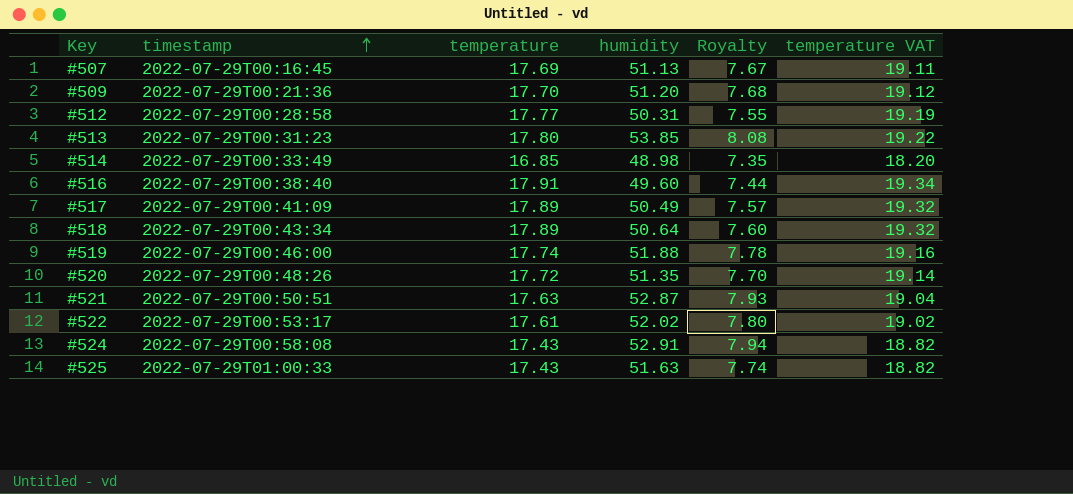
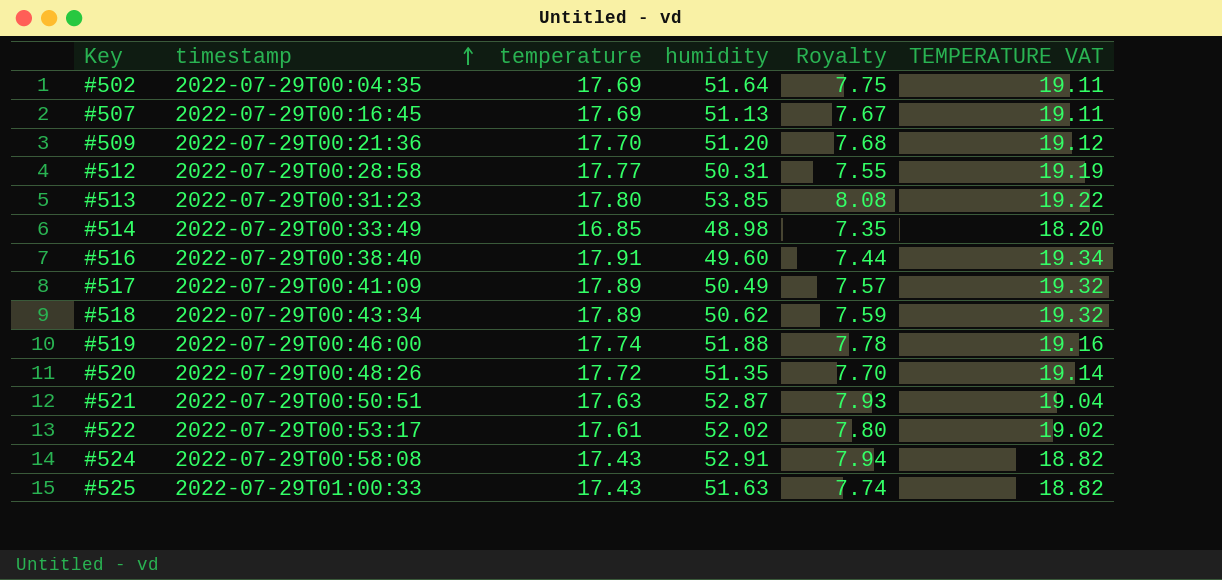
column name: temperature VAT -> TEMPERATURE VAT
row #502: none -> 2022-07-29T00:04:35 | 17.69 | 51.64 | 7.75 | 19.11
#518 | humidity: 50.64 -> 50.62
#518 | Royalty: 7.60 -> 7.59

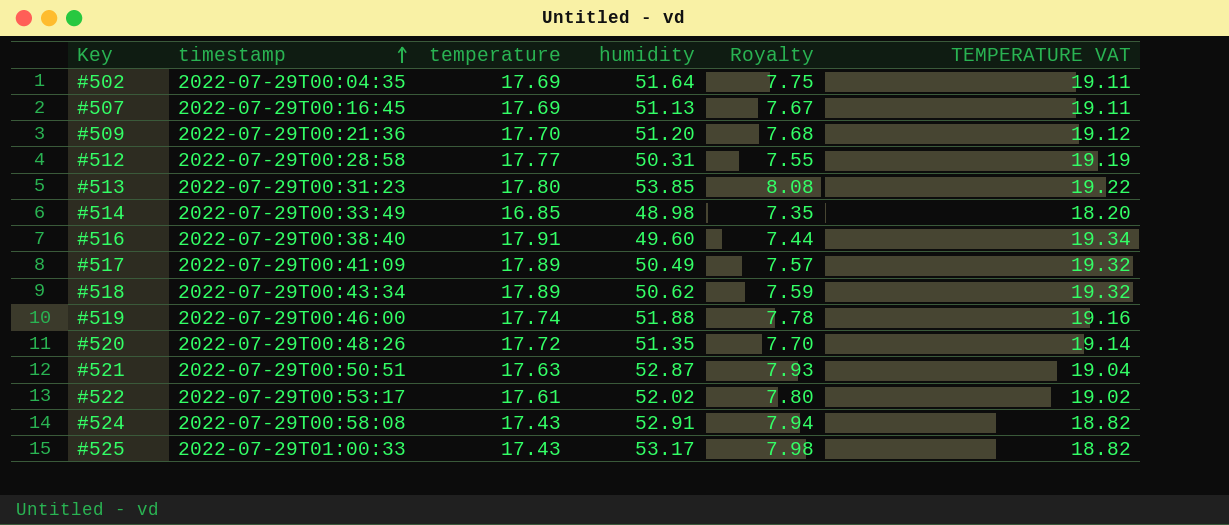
#525 | humidity: 51.63 -> 53.17
#525 | Royalty: 7.74 -> 7.98

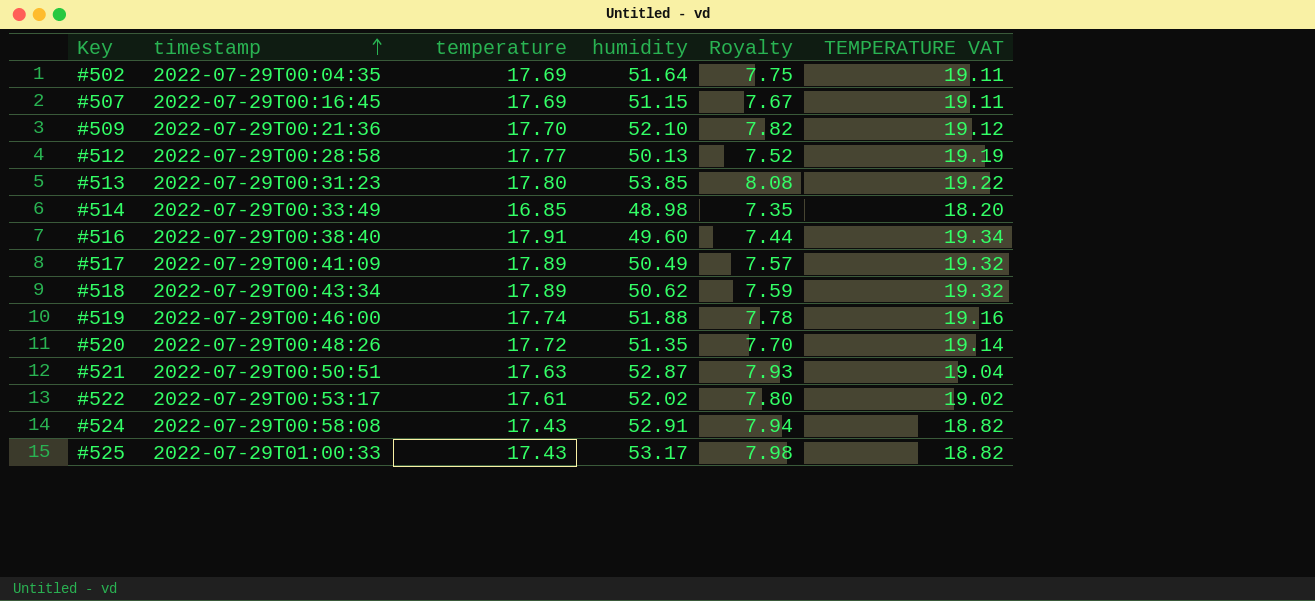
#507 | humidity: 51.13 -> 51.15
#509 | humidity: 51.20 -> 52.10
#509 | Royalty: 7.68 -> 7.82
#512 | humidity: 50.31 -> 50.13
#512 | Royalty: 7.55 -> 7.52

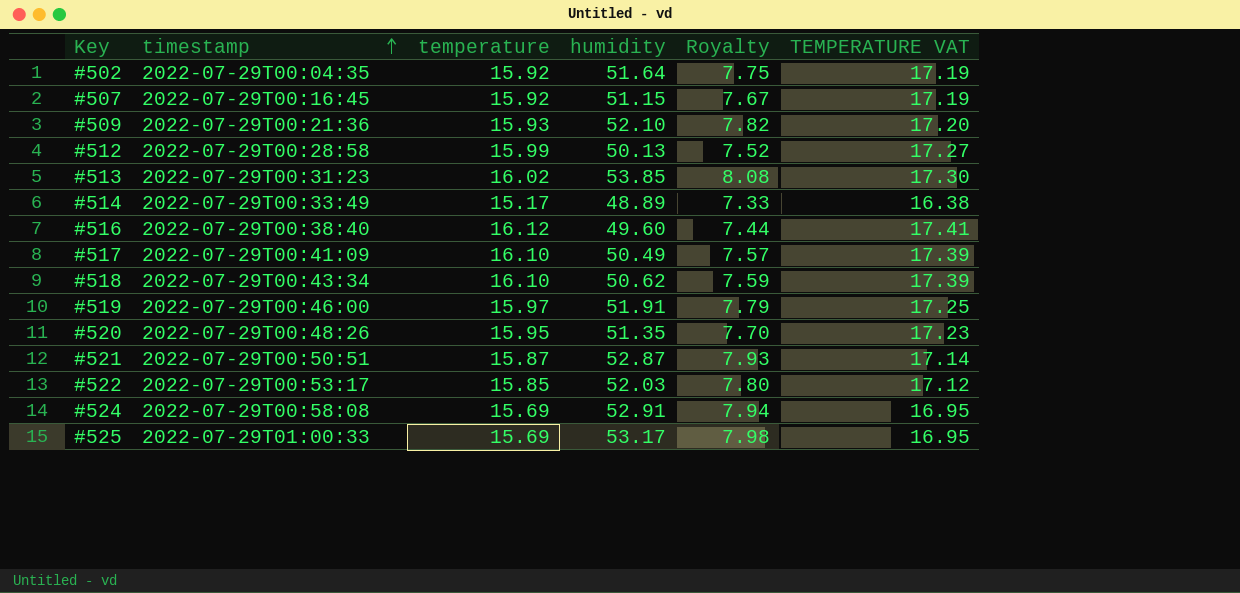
#502 | temperature: 17.69 -> 15.92
#502 | TEMPERATURE VAT: 19.11 -> 17.19
#507 | temperature: 17.69 -> 15.92
#507 | TEMPERATURE VAT: 19.11 -> 17.19
#509 | temperature: 17.70 -> 15.93
#509 | TEMPERATURE VAT: 19.12 -> 17.20
#512 | temperature: 17.77 -> 15.99
#512 | TEMPERATURE VAT: 19.19 -> 17.27
#513 | temperature: 17.80 -> 16.02
#513 | TEMPERATURE VAT: 19.22 -> 17.30
#514 | temperature: 16.85 -> 15.17
#514 | humidity: 48.98 -> 48.89
#514 | Royalty: 7.35 -> 7.33
#514 | TEMPERATURE VAT: 18.20 -> 16.38
#516 | temperature: 17.91 -> 16.12
#516 | TEMPERATURE VAT: 19.34 -> 17.41
#517 | temperature: 17.89 -> 16.10
#517 | TEMPERATURE VAT: 19.32 -> 17.39
#518 | temperature: 17.89 -> 16.10
#518 | TEMPERATURE VAT: 19.32 -> 17.39
#519 | temperature: 17.74 -> 15.97
#519 | humidity: 51.88 -> 51.91
#519 | Royalty: 7.78 -> 7.79
#519 | TEMPERATURE VAT: 19.16 -> 17.25
#520 | temperature: 17.72 -> 15.95
#520 | TEMPERATURE VAT: 19.14 -> 17.23
#521 | temperature: 17.63 -> 15.87
#521 | TEMPERATURE VAT: 19.04 -> 17.14
#522 | temperature: 17.61 -> 15.85
#522 | humidity: 52.02 -> 52.03
#522 | TEMPERATURE VAT: 19.02 -> 17.12
#524 | temperature: 17.43 -> 15.69
#524 | TEMPERATURE VAT: 18.82 -> 16.95
#525 | temperature: 17.43 -> 15.69
#525 | TEMPERATURE VAT: 18.82 -> 16.95

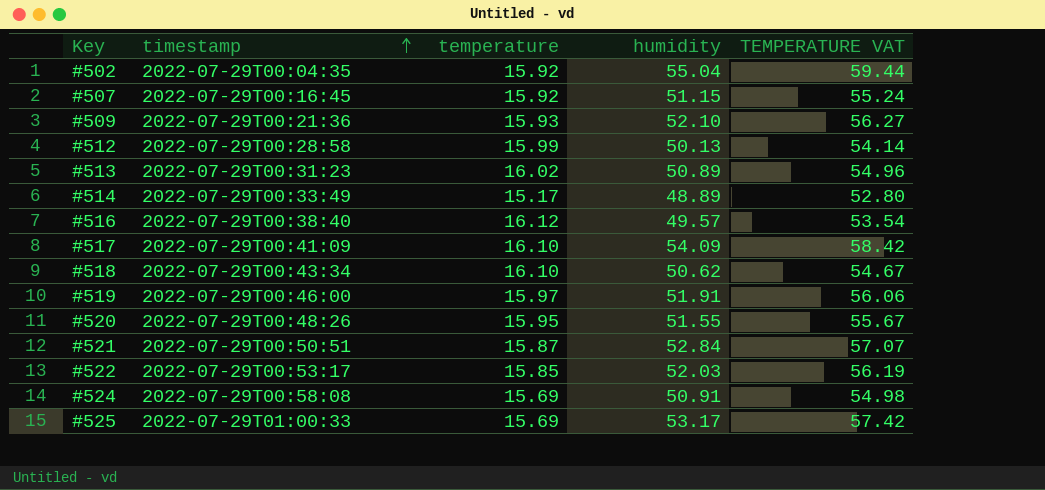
column Royalty | formula: [humidity] * 0.15 -> none
column TEMPERATURE VAT | formula: [temperature] * 1.08 -> [humidity] * 1.08
#502 | humidity: 51.64 -> 55.04
#513 | humidity: 53.85 -> 50.89
#516 | humidity: 49.60 -> 49.57
#517 | humidity: 50.49 -> 54.09
#520 | humidity: 51.35 -> 51.55
#521 | humidity: 52.87 -> 52.84
#524 | humidity: 52.91 -> 50.91

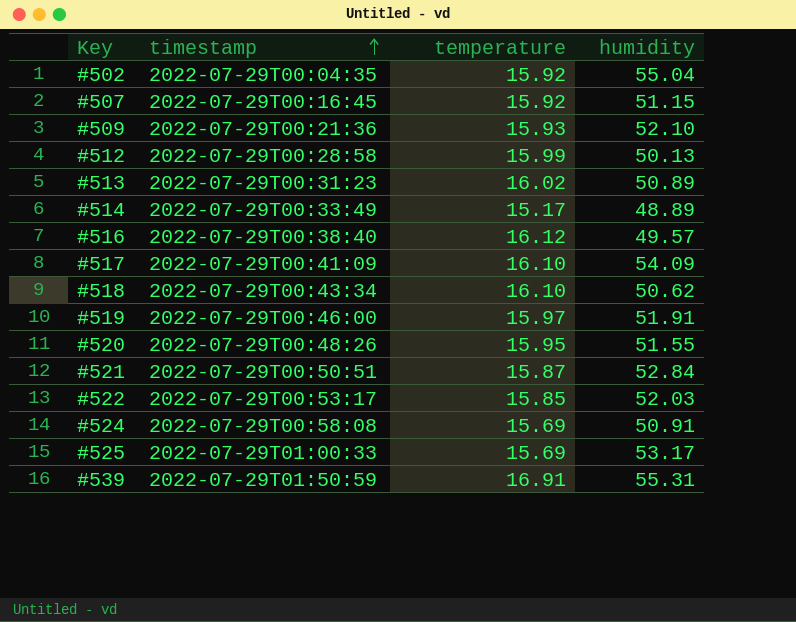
column TEMPERATURE VAT | formula: [humidity] * 1.08 -> none
row #539: none -> 2022-07-29T01:50:59 | 16.91 | 55.31

